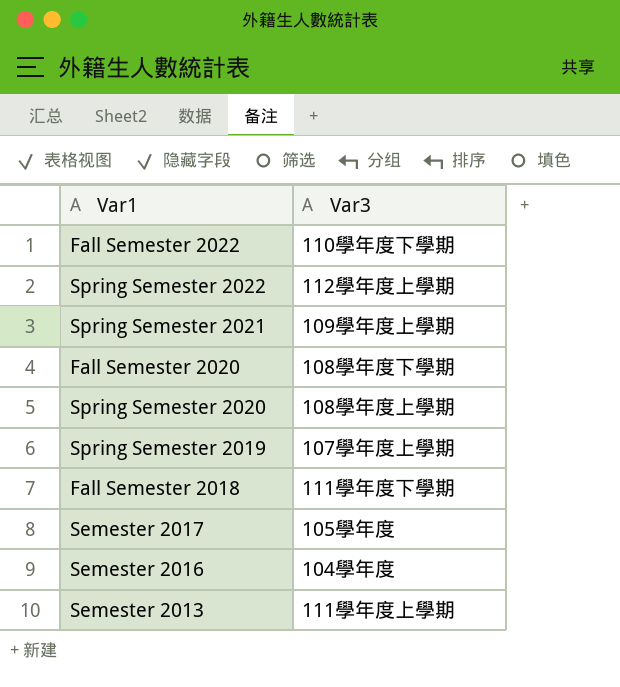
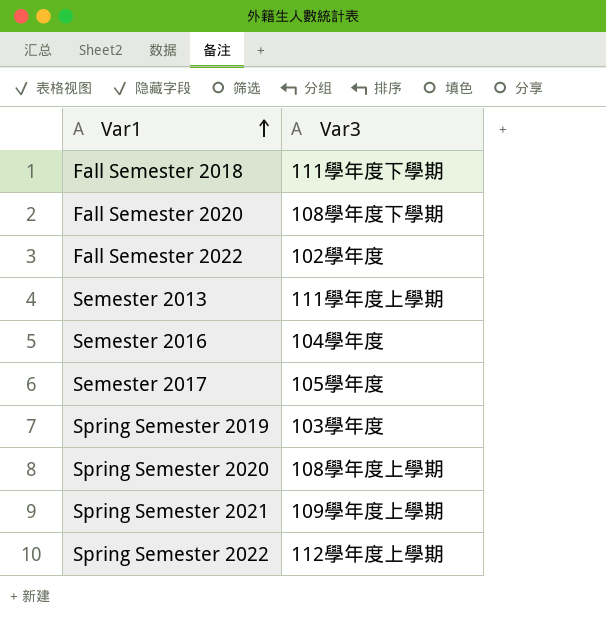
row order: none -> Var1 ascending
Fall Semester 2022 | Var3: 110學年度下學期 -> 102學年度
Spring Semester 2019 | Var3: 107學年度上學期 -> 103學年度

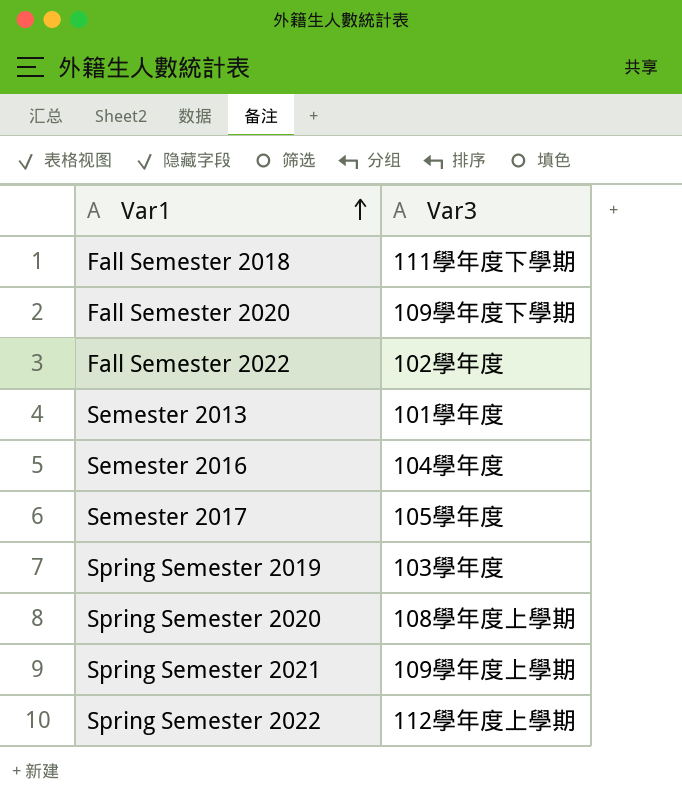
Fall Semester 2020 | Var3: 108學年度下學期 -> 109學年度下學期
Semester 2013 | Var3: 111學年度上學期 -> 101學年度

